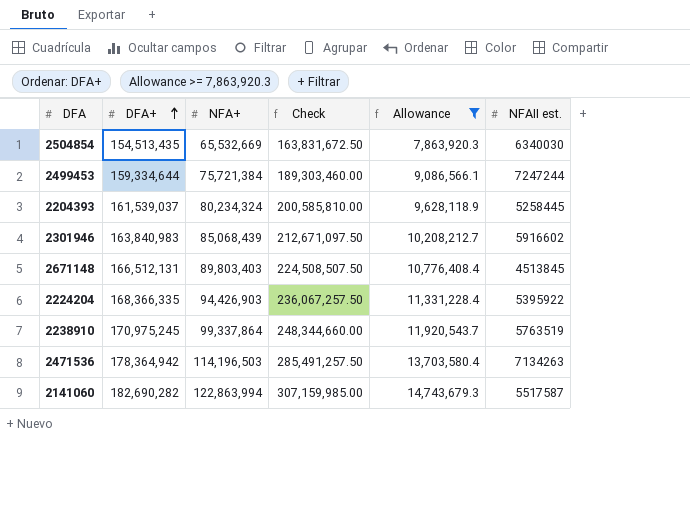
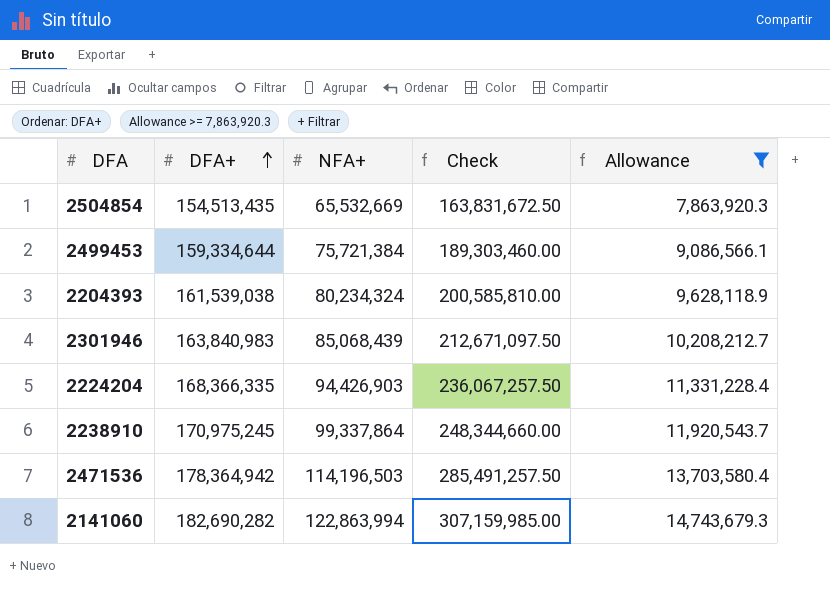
column NFAII est. | position: 6 -> none
row 2671148: 166,512,131 | 89,803,403 | 224,508,507.50 | 10,776,408.4 | 4513845 -> none
2204393 | DFA+: 161,539,037 -> 161,539,038

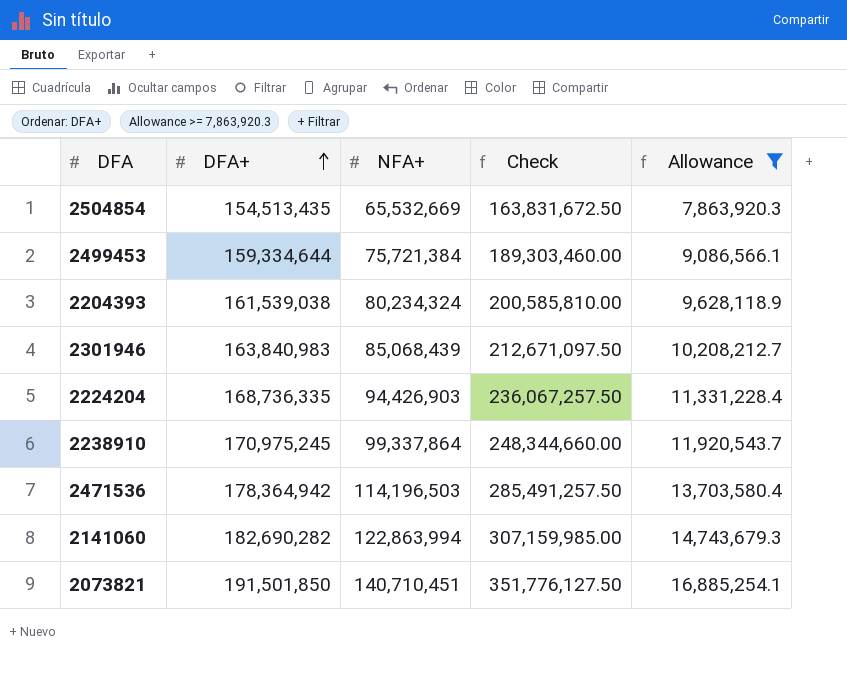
2224204 | DFA+: 168,366,335 -> 168,736,335
row 2073821: none -> 191,501,850 | 140,710,451 | 351,776,127.50 | 16,885,254.1

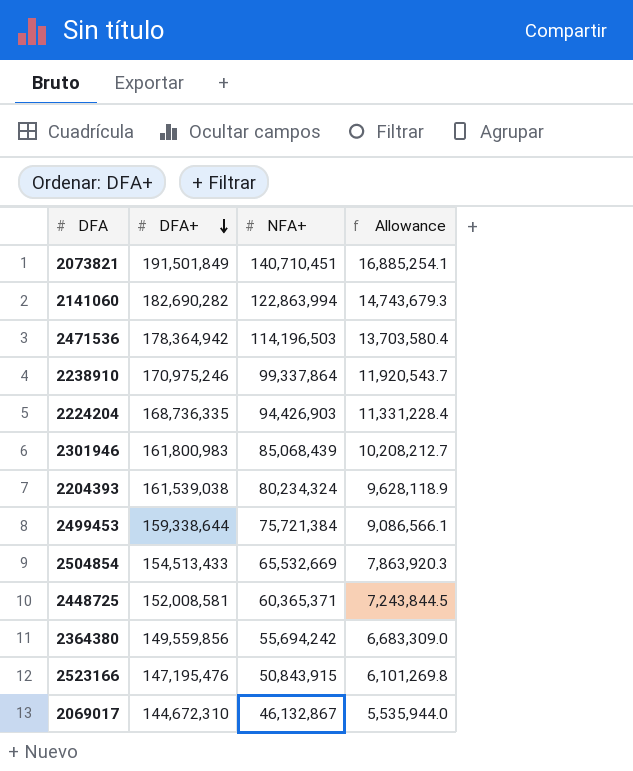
filter: Allowance >= 7,863,920.3 -> none
row order: DFA+ ascending -> DFA+ descending
column Check | formula: [NFA+] * 2.5 -> none
2073821 | DFA+: 191,501,850 -> 191,501,849
2238910 | DFA+: 170,975,245 -> 170,975,246
2301946 | DFA+: 163,840,983 -> 161,800,983
2499453 | DFA+: 159,334,644 -> 159,338,644
2504854 | DFA+: 154,513,435 -> 154,513,433

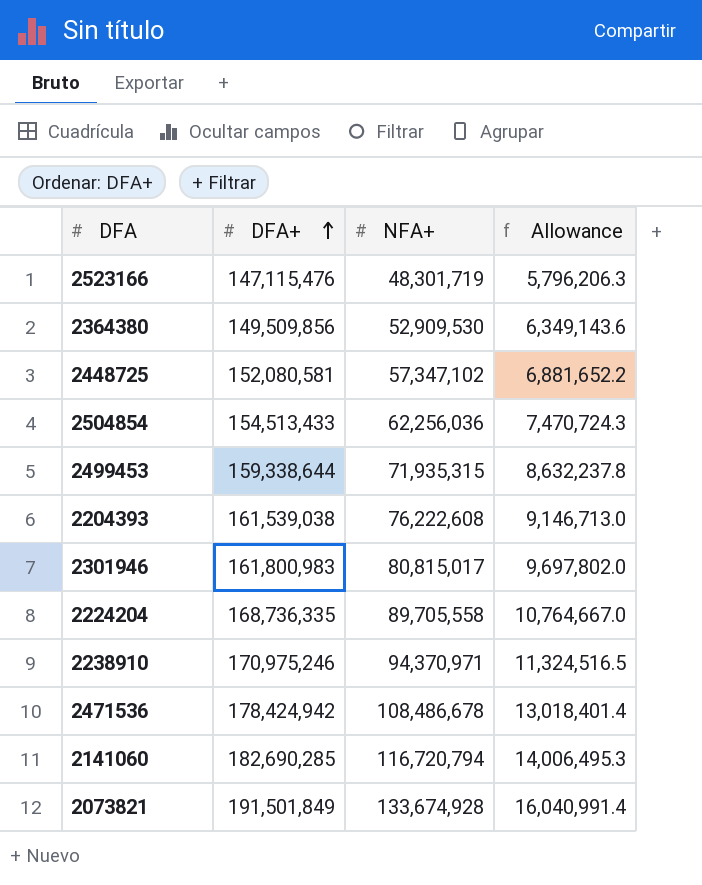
row order: DFA+ descending -> DFA+ ascending
row 2069017: 144,672,310 | 46,132,867 | 5,535,944.0 -> none
2523166 | DFA+: 147,195,476 -> 147,115,476
2523166 | NFA+: 50,843,915 -> 48,301,719
2523166 | Allowance: 6,101,269.8 -> 5,796,206.3
2364380 | DFA+: 149,559,856 -> 149,509,856
2364380 | NFA+: 55,694,242 -> 52,909,530
2364380 | Allowance: 6,683,309.0 -> 6,349,143.6
2448725 | DFA+: 152,008,581 -> 152,080,581
2448725 | NFA+: 60,365,371 -> 57,347,102
2448725 | Allowance: 7,243,844.5 -> 6,881,652.2
2504854 | NFA+: 65,532,669 -> 62,256,036
2504854 | Allowance: 7,863,920.3 -> 7,470,724.3
2499453 | NFA+: 75,721,384 -> 71,935,315
2499453 | Allowance: 9,086,566.1 -> 8,632,237.8
2204393 | NFA+: 80,234,324 -> 76,222,608
2204393 | Allowance: 9,628,118.9 -> 9,146,713.0
2301946 | NFA+: 85,068,439 -> 80,815,017
2301946 | Allowance: 10,208,212.7 -> 9,697,802.0
2224204 | NFA+: 94,426,903 -> 89,705,558
2224204 | Allowance: 11,331,228.4 -> 10,764,667.0
2238910 | NFA+: 99,337,864 -> 94,370,971
2238910 | Allowance: 11,920,543.7 -> 11,324,516.5
2471536 | DFA+: 178,364,942 -> 178,424,942
2471536 | NFA+: 114,196,503 -> 108,486,678
2471536 | Allowance: 13,703,580.4 -> 13,018,401.4
2141060 | DFA+: 182,690,282 -> 182,690,285
2141060 | NFA+: 122,863,994 -> 116,720,794
2141060 | Allowance: 14,743,679.3 -> 14,006,495.3
2073821 | NFA+: 140,710,451 -> 133,674,928
2073821 | Allowance: 16,885,254.1 -> 16,040,991.4

